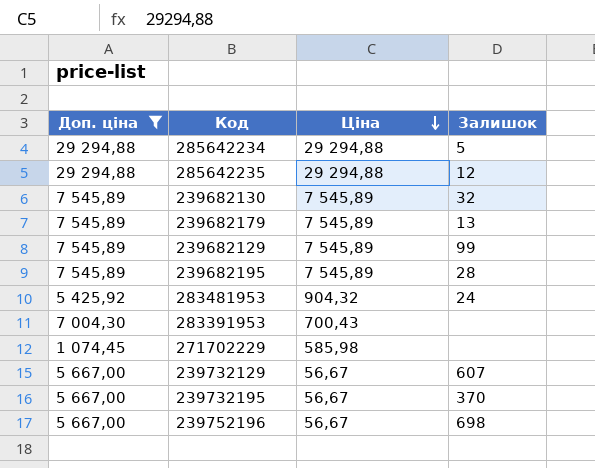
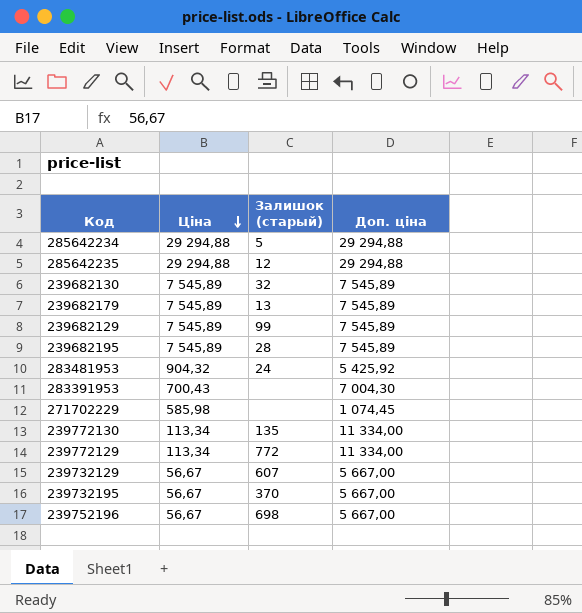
filter: Доп. ціна != 11 334,00 -> none
column name: Залишок -> Залишок (старый)
column Доп. ціна | position: 1 -> 4

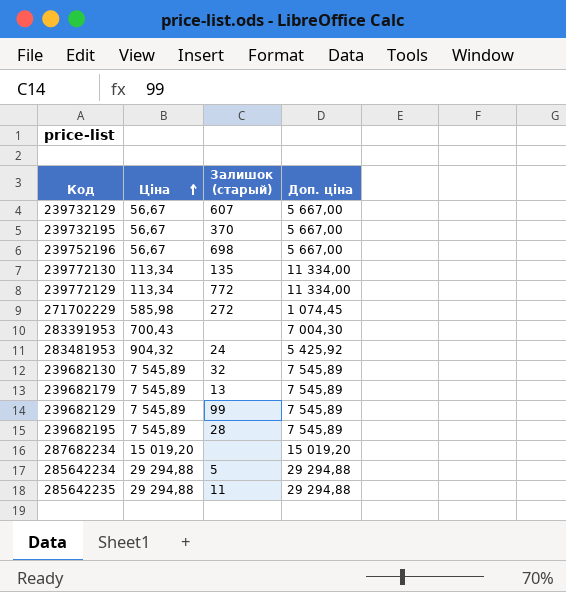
row order: Ціна descending -> Ціна ascending
271702229 | Залишок (старый): none -> 272
row 287682234: none -> 15 019,20 | none | 15 019,20
285642235 | Залишок (старый): 12 -> 11

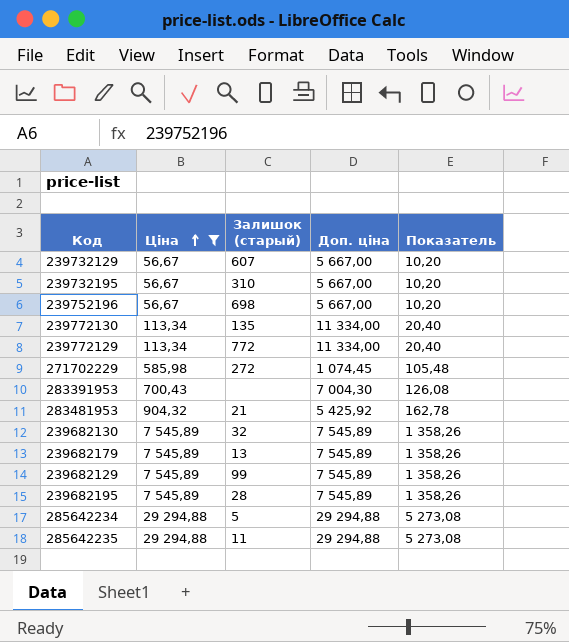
filter: none -> Ціна != 15 019,20
column Показатель | formula: none -> [Ціна] * 0,18
239732195 | Залишок (старый): 370 -> 310
283481953 | Залишок (старый): 24 -> 21

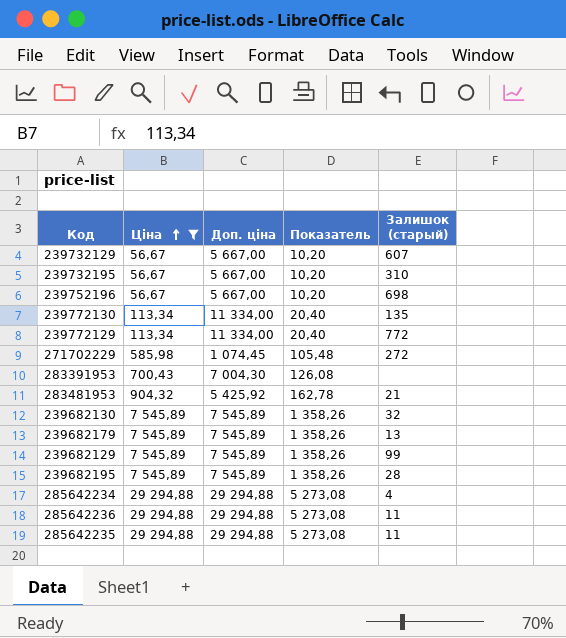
column Залишок (старый) | position: 3 -> 5
285642234 | Залишок (старый): 5 -> 4
row 285642236: none -> 29 294,88 | 29 294,88 | 5 273,08 | 11

